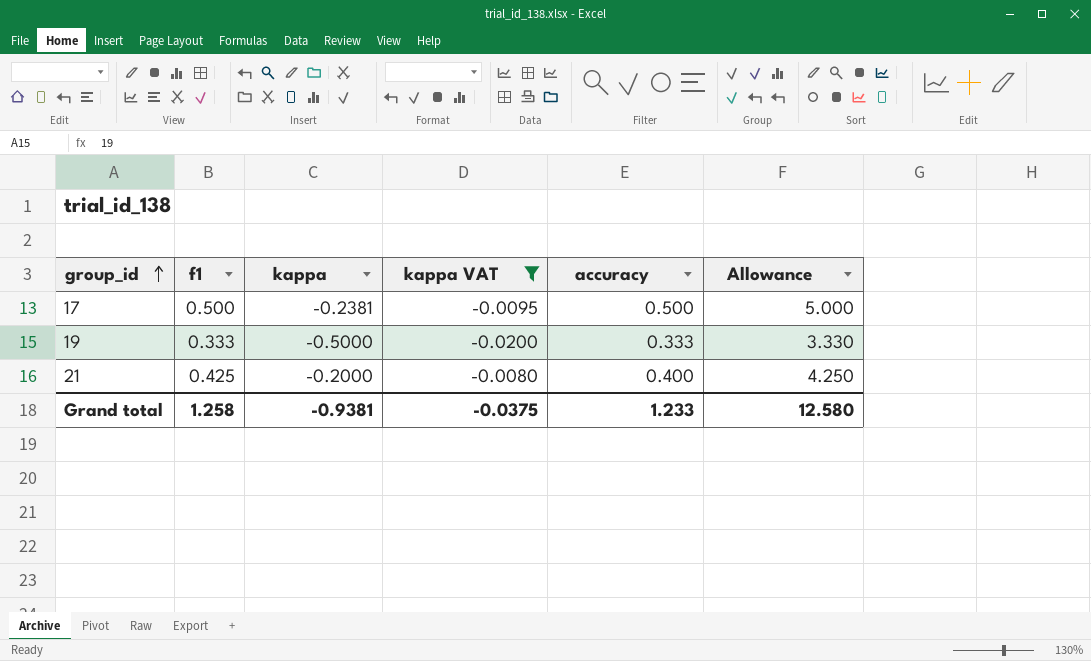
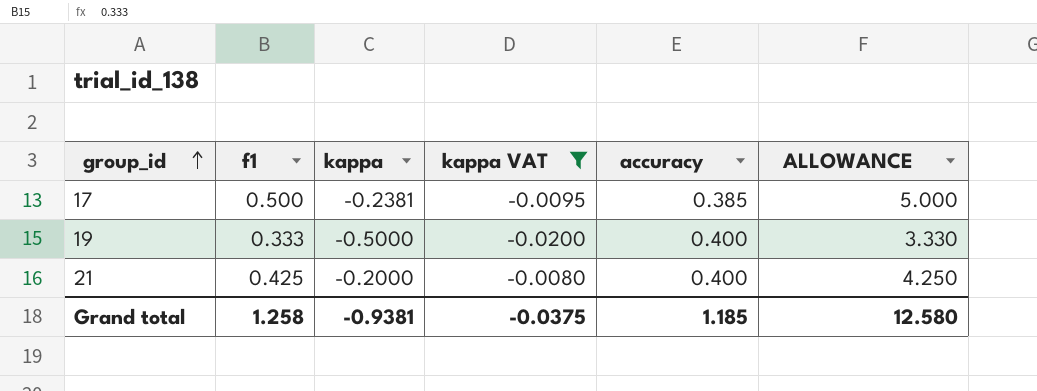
column name: Allowance -> ALLOWANCE
17 | accuracy: 0.500 -> 0.385
19 | accuracy: 0.333 -> 0.400
Grand total | accuracy: 1.233 -> 1.185

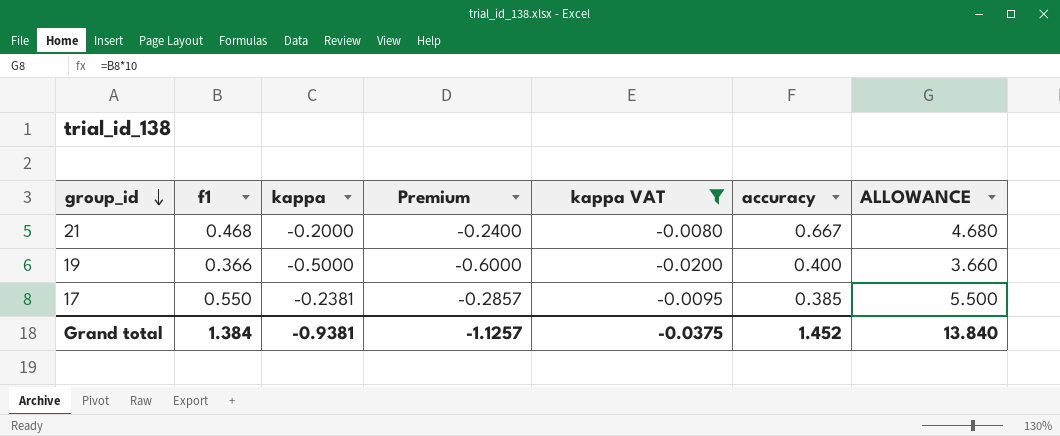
row order: group_id ascending -> group_id descending
column Premium | formula: none -> [kappa] * 1.2
21 | f1: 0.425 -> 0.468
21 | accuracy: 0.400 -> 0.667
21 | ALLOWANCE: 4.250 -> 4.680
19 | f1: 0.333 -> 0.366
19 | ALLOWANCE: 3.330 -> 3.660
17 | f1: 0.500 -> 0.550
17 | ALLOWANCE: 5.000 -> 5.500
Grand total | f1: 1.258 -> 1.384
Grand total | accuracy: 1.185 -> 1.452
Grand total | ALLOWANCE: 12.580 -> 13.840

